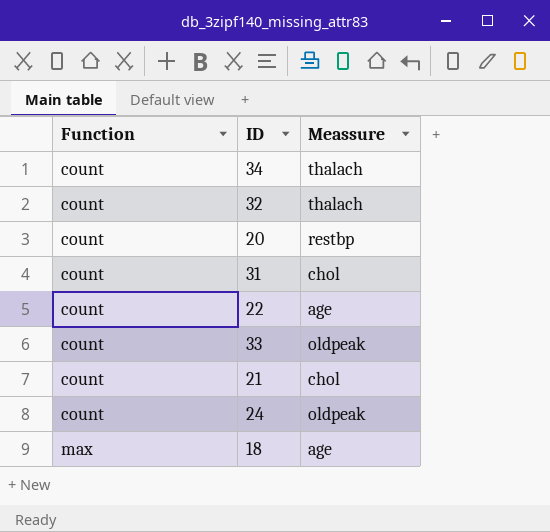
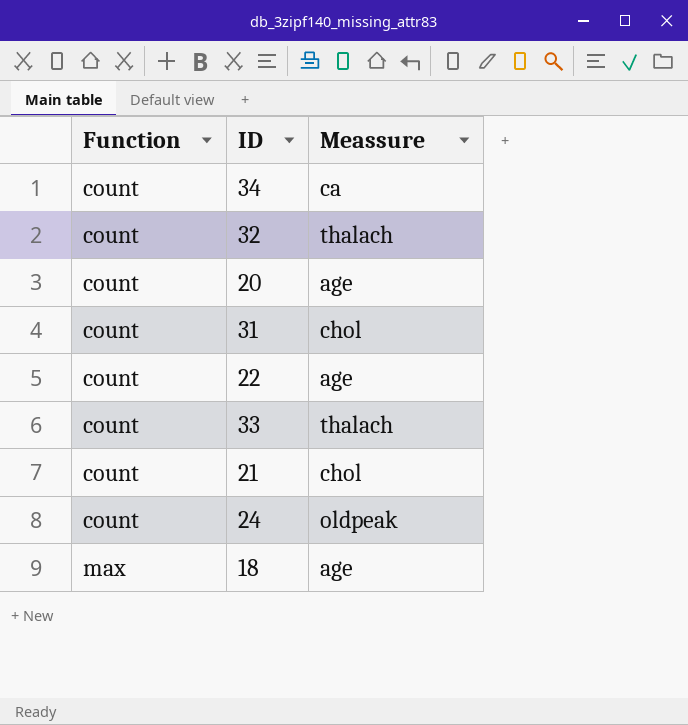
34 | Meassure: thalach -> ca
20 | Meassure: restbp -> age
33 | Meassure: oldpeak -> thalach

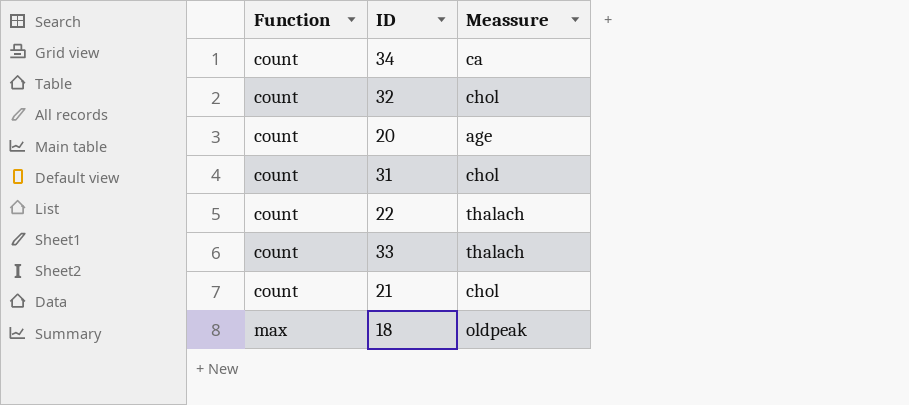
row 24: count | oldpeak -> none
32 | Meassure: thalach -> chol
22 | Meassure: age -> thalach
18 | Meassure: age -> oldpeak

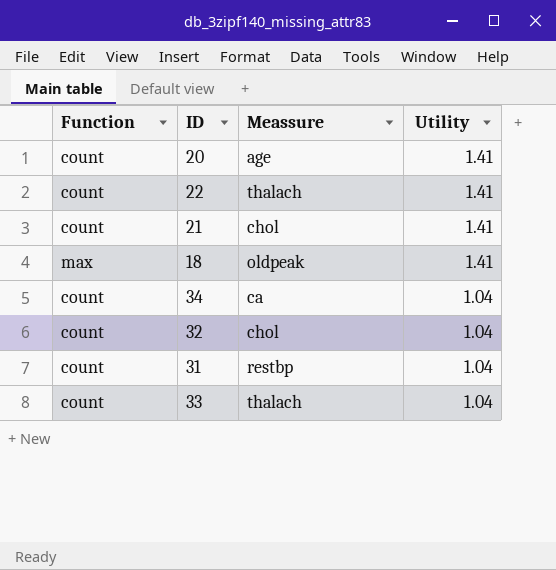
row order: Function ascending -> Utility descending
column Utility | position: none -> 4
31 | Meassure: chol -> restbp

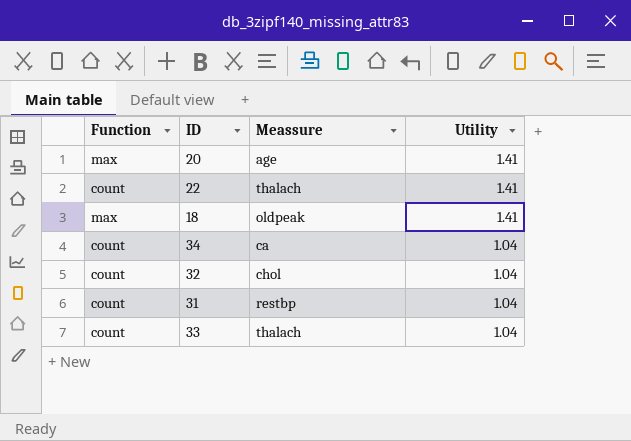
row 21: count | chol | 1.41 -> none
20 | Function: count -> max

